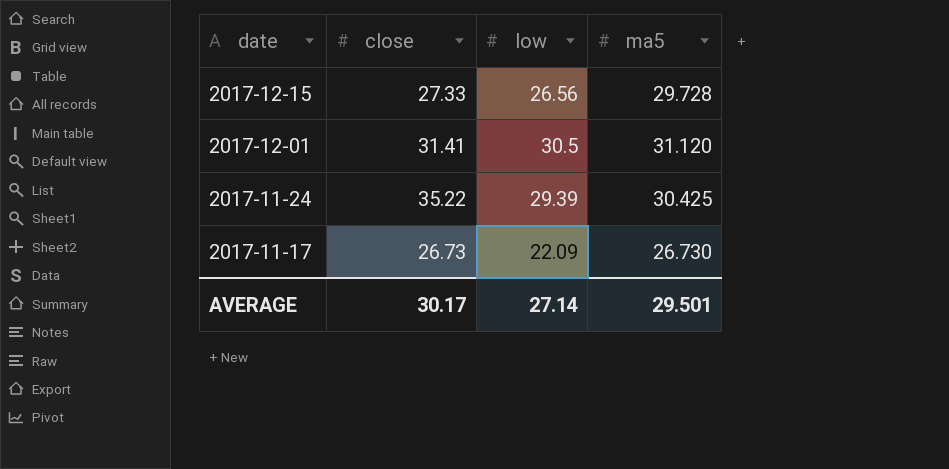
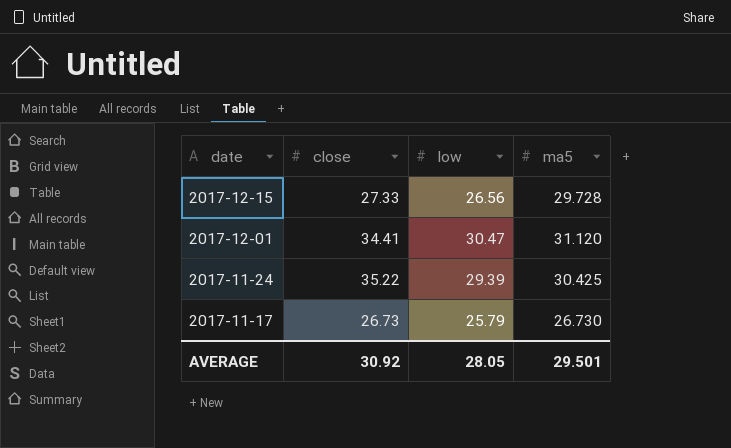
2017-12-01 | close: 31.41 -> 34.41
2017-12-01 | low: 30.5 -> 30.47
2017-11-17 | low: 22.09 -> 25.79
AVERAGE | close: 30.17 -> 30.92
AVERAGE | low: 27.14 -> 28.05

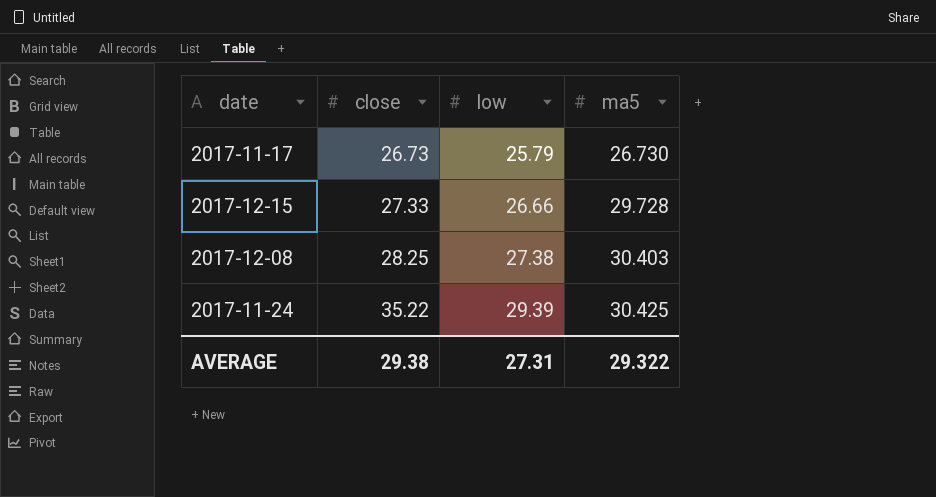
row order: date descending -> close ascending
row 2017-12-01: 34.41 | 30.47 | 31.120 -> none
2017-12-15 | low: 26.56 -> 26.66
row 2017-12-08: none -> 28.25 | 27.38 | 30.403
AVERAGE | close: 30.92 -> 29.38
AVERAGE | low: 28.05 -> 27.31
AVERAGE | ma5: 29.501 -> 29.322

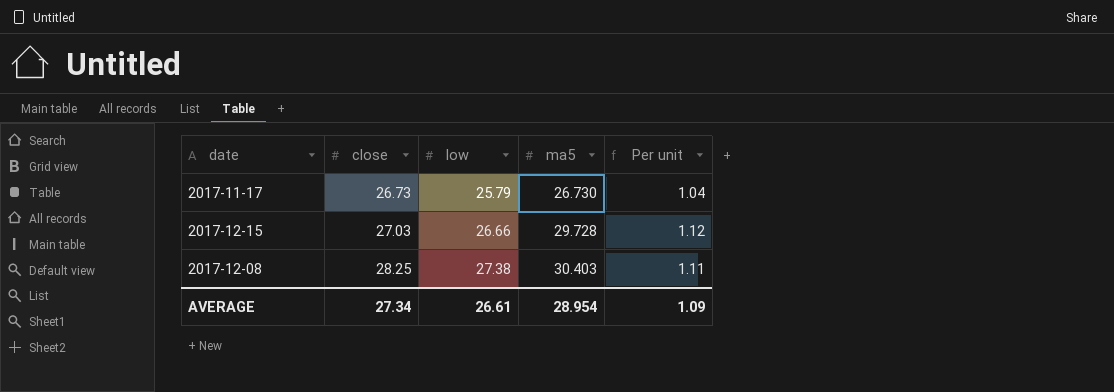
column Per unit | formula: none -> [ma5] / [low]
row 2017-11-24: 35.22 | 29.39 | 30.425 -> none
2017-12-15 | close: 27.33 -> 27.03
AVERAGE | close: 29.38 -> 27.34
AVERAGE | low: 27.31 -> 26.61
AVERAGE | ma5: 29.322 -> 28.954

